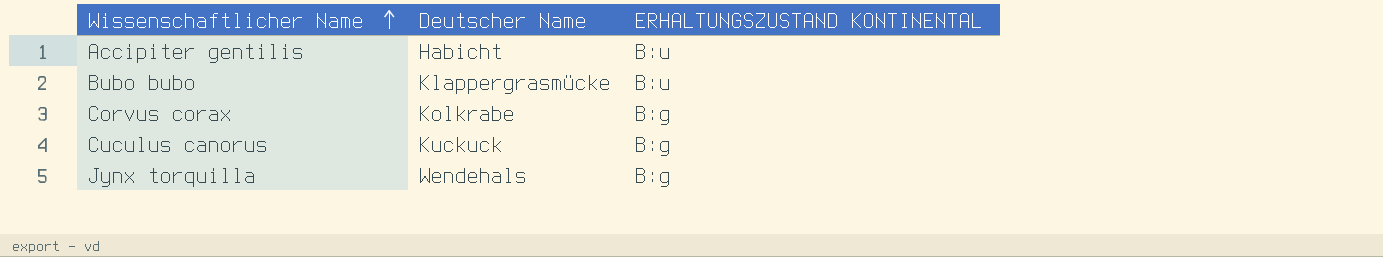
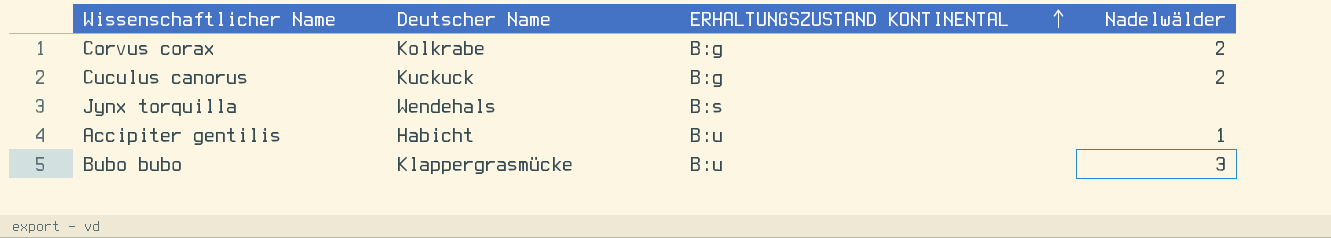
row order: Wissenschaftlicher Name ascending -> ERHALTUNGSZUSTAND KONTINENTAL ascending
column Nadelwälder | position: none -> 4
Jynx torquilla | ERHALTUNGSZUSTAND KONTINENTAL: B:g -> B:s

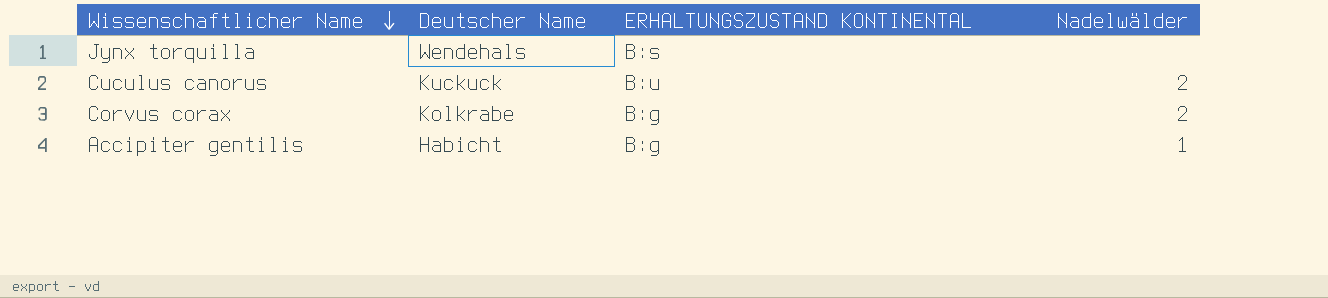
row order: ERHALTUNGSZUSTAND KONTINENTAL ascending -> Wissenschaftlicher Name descending
row Bubo bubo: Klappergrasmücke | B:u | 3 -> none
Cuculus canorus | ERHALTUNGSZUSTAND KONTINENTAL: B:g -> B:u
Accipiter gentilis | ERHALTUNGSZUSTAND KONTINENTAL: B:u -> B:g

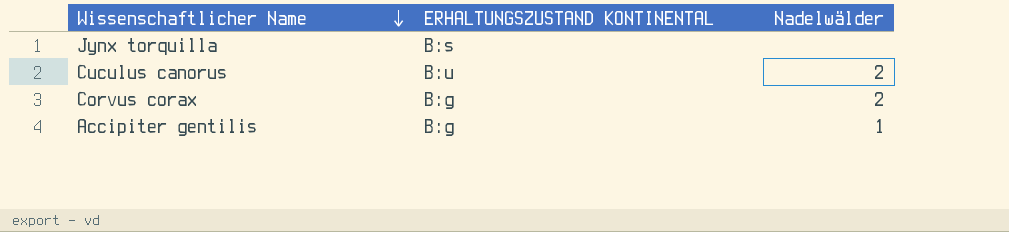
column Deutscher Name | position: 2 -> none

